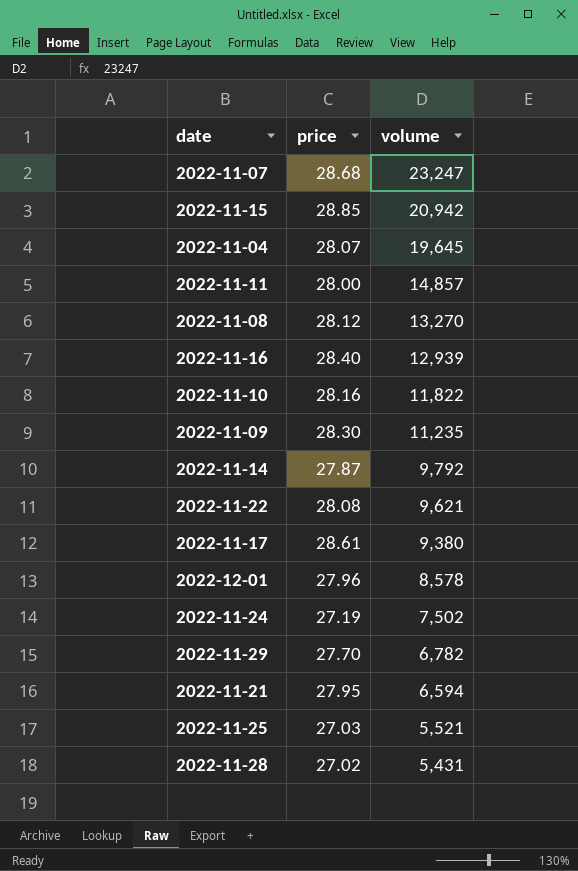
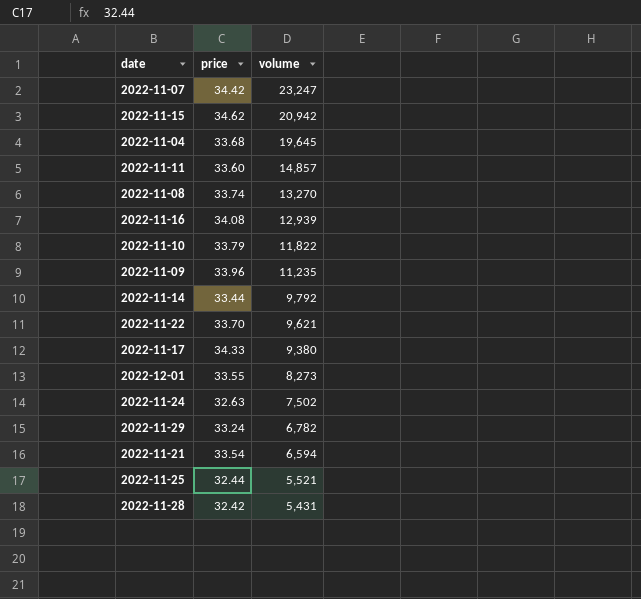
2022-11-07 | price: 28.68 -> 34.42
2022-11-15 | price: 28.85 -> 34.62
2022-11-04 | price: 28.07 -> 33.68
2022-11-11 | price: 28.00 -> 33.60
2022-11-08 | price: 28.12 -> 33.74
2022-11-16 | price: 28.40 -> 34.08
2022-11-10 | price: 28.16 -> 33.79
2022-11-09 | price: 28.30 -> 33.96
2022-11-14 | price: 27.87 -> 33.44
2022-11-22 | price: 28.08 -> 33.70
2022-11-17 | price: 28.61 -> 34.33
2022-12-01 | price: 27.96 -> 33.55
2022-12-01 | volume: 8,578 -> 8,273
2022-11-24 | price: 27.19 -> 32.63
2022-11-29 | price: 27.70 -> 33.24
2022-11-21 | price: 27.95 -> 33.54
2022-11-25 | price: 27.03 -> 32.44
2022-11-28 | price: 27.02 -> 32.42

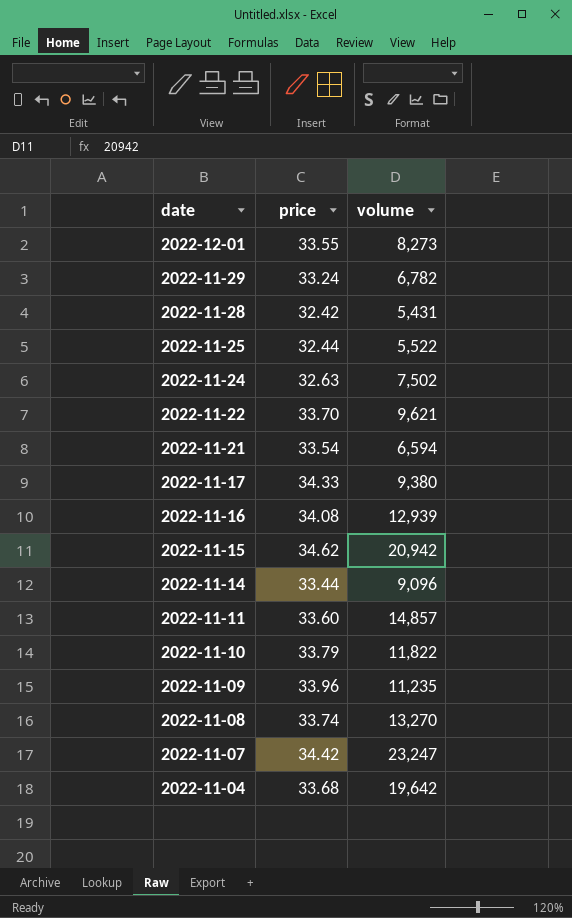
row order: volume descending -> date descending
2022-11-25 | volume: 5,521 -> 5,522
2022-11-14 | volume: 9,792 -> 9,096
2022-11-04 | volume: 19,645 -> 19,642

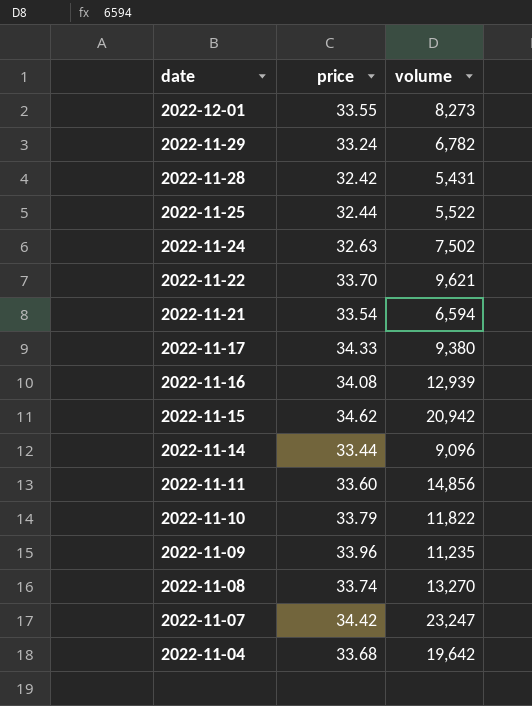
2022-11-11 | volume: 14,857 -> 14,856

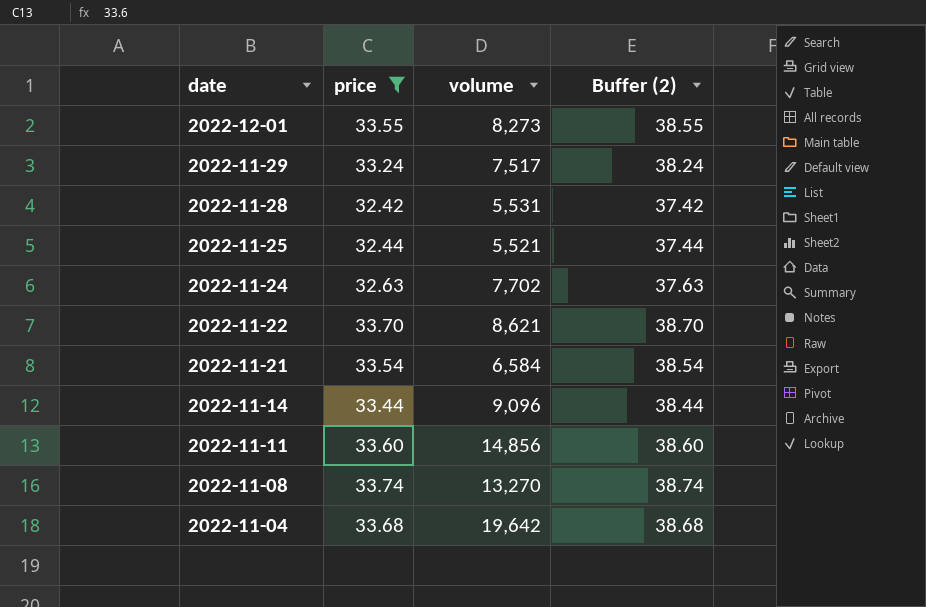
filter: none -> price <= 33.74
column Buffer (2) | formula: none -> [price] + 5
2022-11-29 | volume: 6,782 -> 7,517
2022-11-28 | volume: 5,431 -> 5,531
2022-11-25 | volume: 5,522 -> 5,521
2022-11-24 | volume: 7,502 -> 7,702
2022-11-22 | volume: 9,621 -> 8,621
2022-11-21 | volume: 6,594 -> 6,584

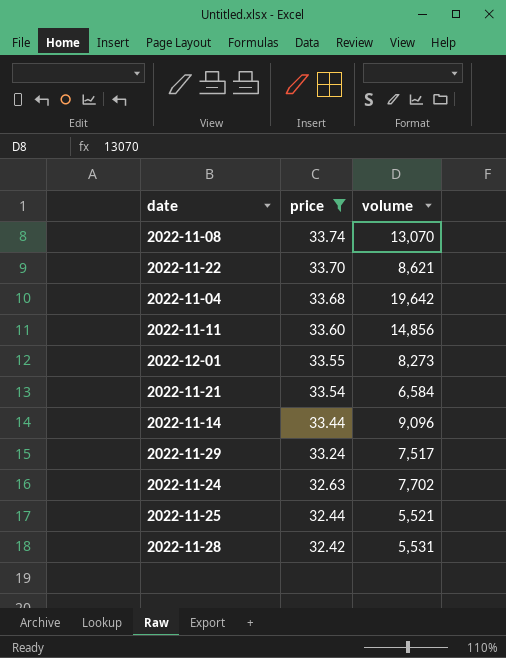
row order: date descending -> price descending
column Buffer (2) | formula: [price] + 5 -> none
2022-11-08 | volume: 13,270 -> 13,070

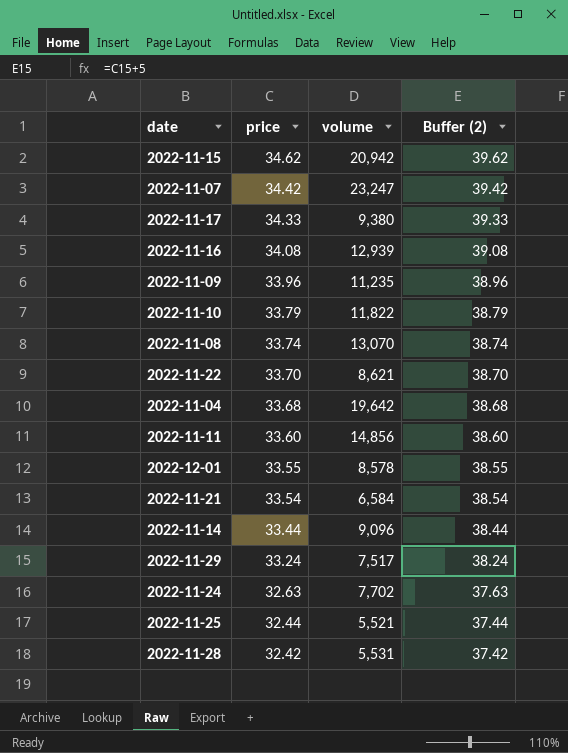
filter: price <= 33.74 -> none
column Buffer (2) | formula: none -> [price] + 5
2022-12-01 | volume: 8,273 -> 8,578

